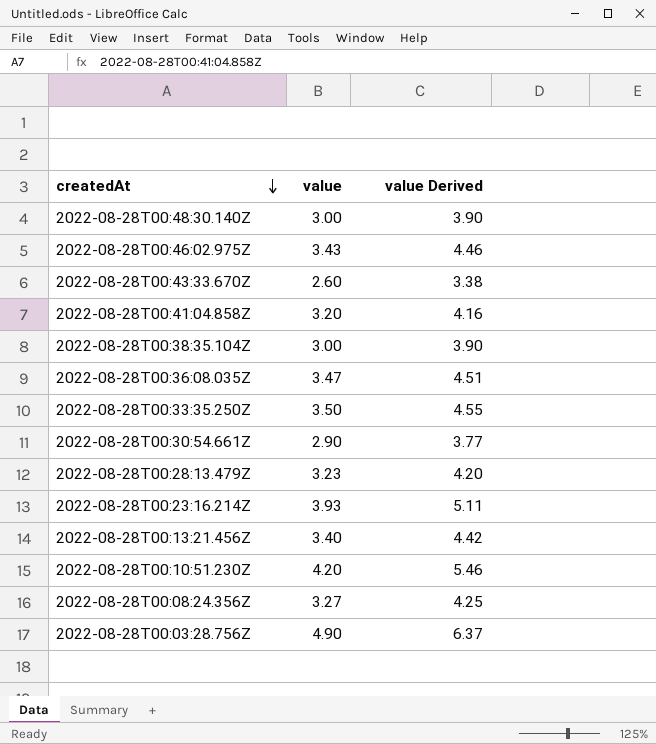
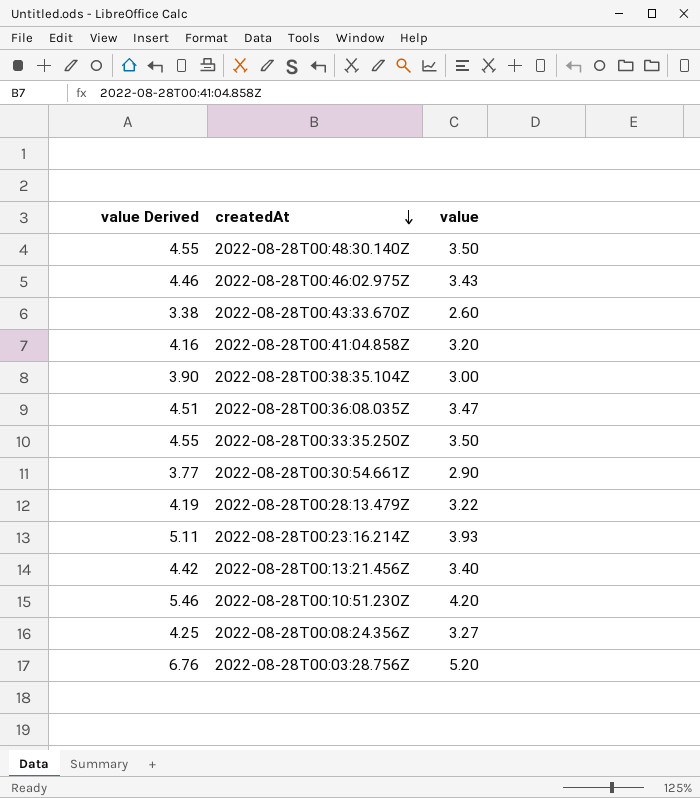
column value Derived | position: 3 -> 1
2022-08-28T00:48:30.140Z | value Derived: 3.90 -> 4.55
2022-08-28T00:48:30.140Z | value: 3.00 -> 3.50
2022-08-28T00:28:13.479Z | value Derived: 4.20 -> 4.19
2022-08-28T00:28:13.479Z | value: 3.23 -> 3.22
2022-08-28T00:03:28.756Z | value Derived: 6.37 -> 6.76
2022-08-28T00:03:28.756Z | value: 4.90 -> 5.20

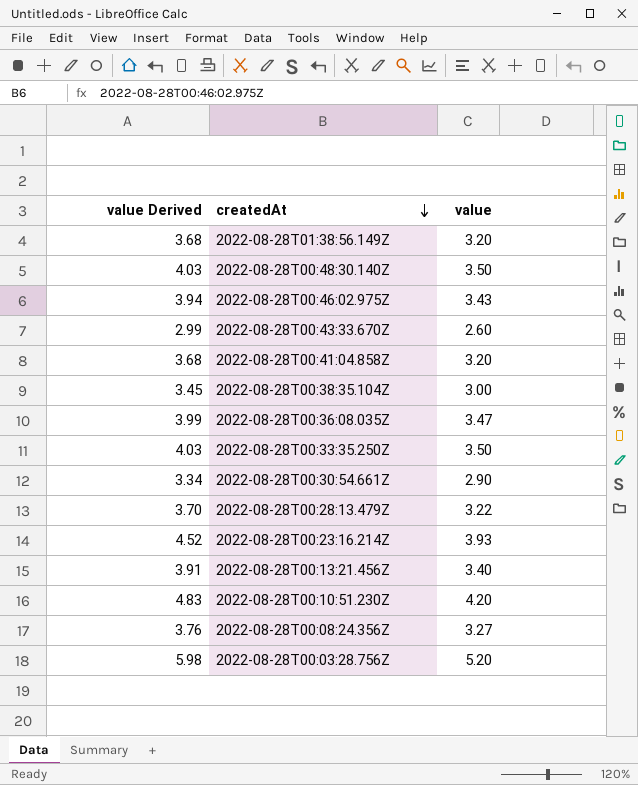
column value Derived | formula: [value] * 1.3 -> [value] * 1.15
row 2022-08-28T01:38:56.149Z: none -> 3.68 | 3.20

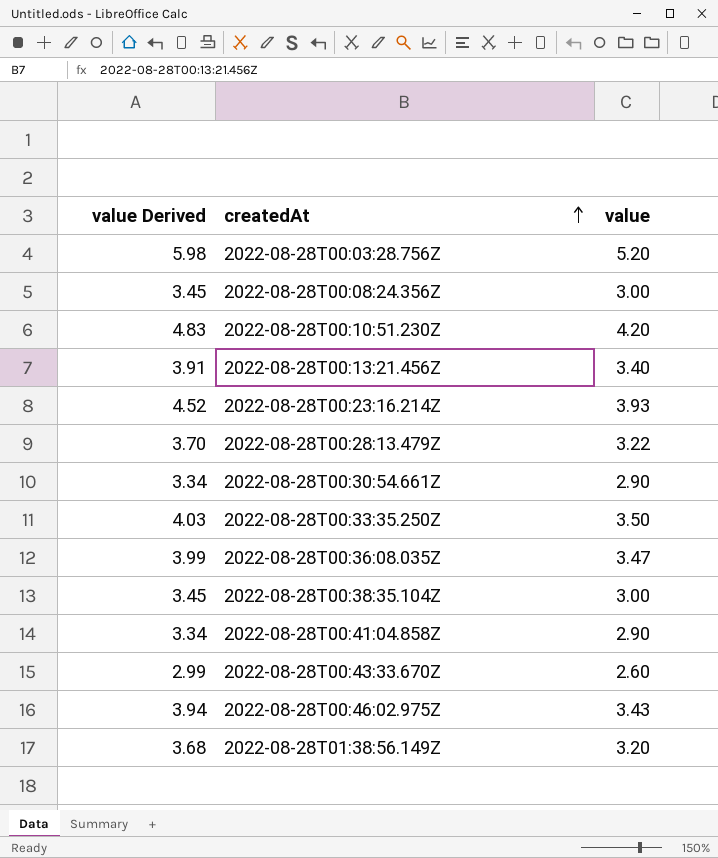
row order: createdAt descending -> createdAt ascending
row 2022-08-28T00:48:30.140Z: 4.03 | 3.50 -> none
2022-08-28T00:08:24.356Z | value Derived: 3.76 -> 3.45
2022-08-28T00:08:24.356Z | value: 3.27 -> 3.00
2022-08-28T00:41:04.858Z | value Derived: 3.68 -> 3.34
2022-08-28T00:41:04.858Z | value: 3.20 -> 2.90

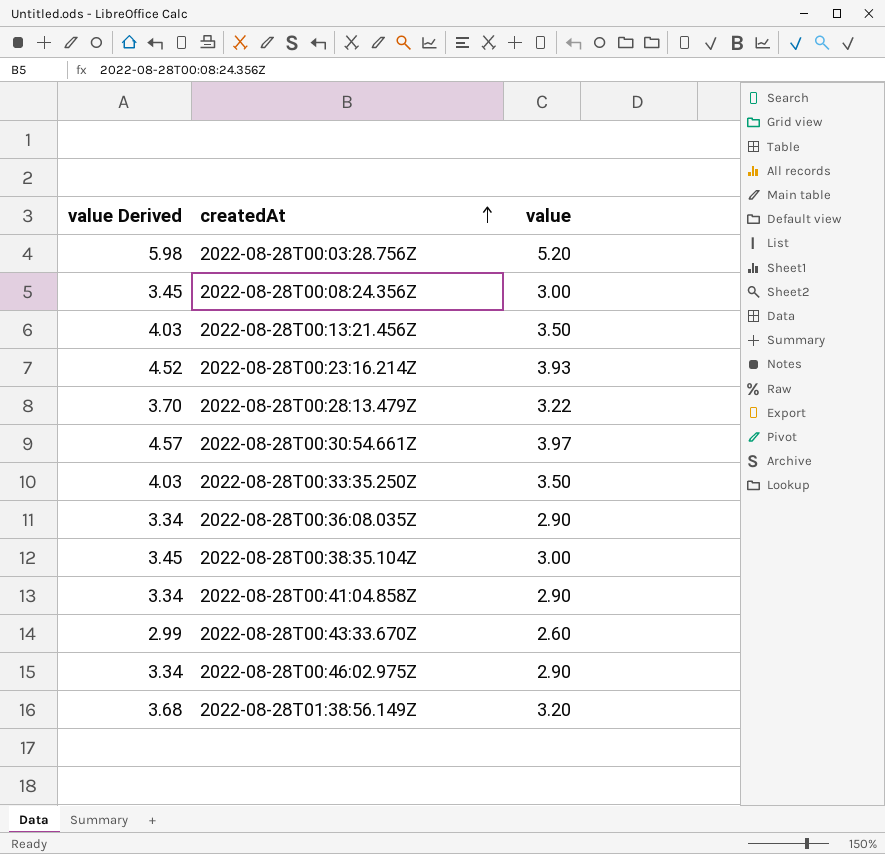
row 2022-08-28T00:10:51.230Z: 4.83 | 4.20 -> none
2022-08-28T00:13:21.456Z | value Derived: 3.91 -> 4.03
2022-08-28T00:13:21.456Z | value: 3.40 -> 3.50
2022-08-28T00:30:54.661Z | value Derived: 3.34 -> 4.57
2022-08-28T00:30:54.661Z | value: 2.90 -> 3.97
2022-08-28T00:36:08.035Z | value Derived: 3.99 -> 3.34
2022-08-28T00:36:08.035Z | value: 3.47 -> 2.90
2022-08-28T00:46:02.975Z | value Derived: 3.94 -> 3.34
2022-08-28T00:46:02.975Z | value: 3.43 -> 2.90

